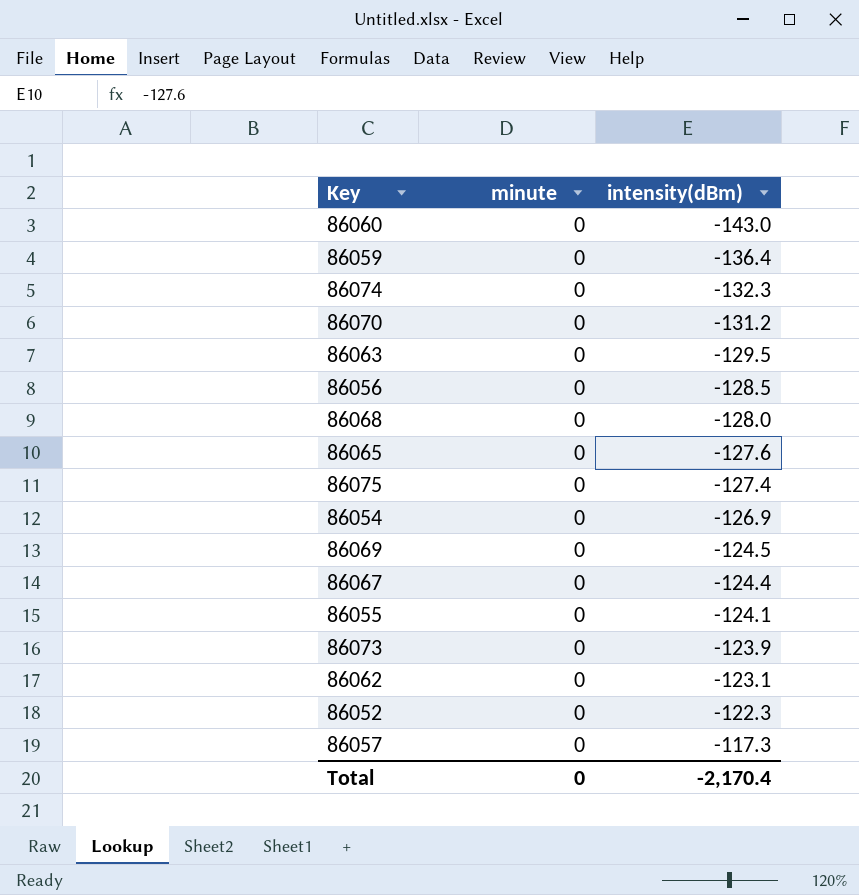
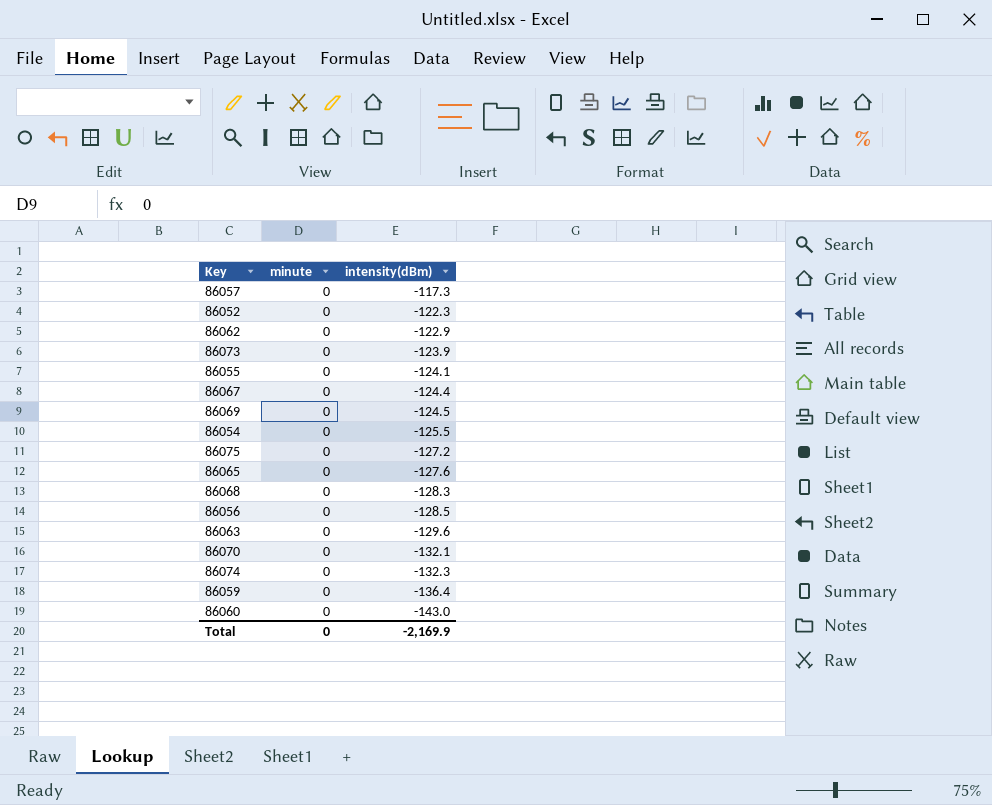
row order: intensity(dBm) ascending -> intensity(dBm) descending
86062 | intensity(dBm): -123.1 -> -122.9
86054 | intensity(dBm): -126.9 -> -125.5
86075 | intensity(dBm): -127.4 -> -127.2
86068 | intensity(dBm): -128.0 -> -128.3
86063 | intensity(dBm): -129.5 -> -129.6
86070 | intensity(dBm): -131.2 -> -132.1
Total | intensity(dBm): -2,170.4 -> -2,169.9

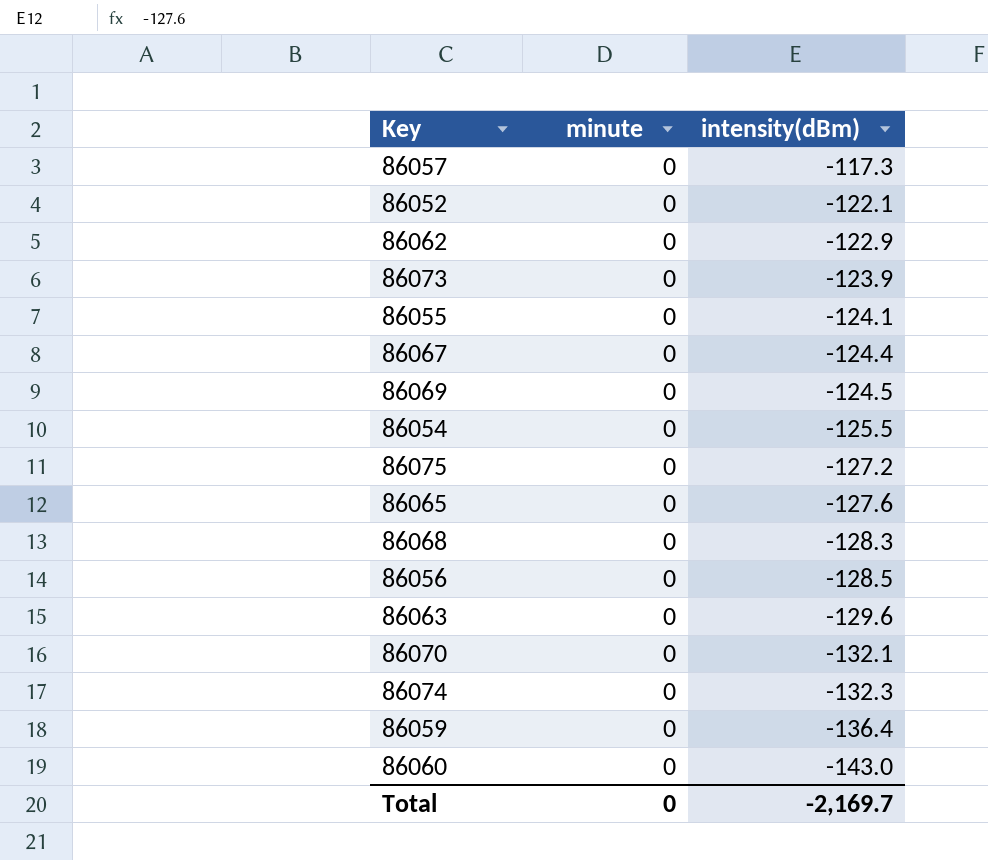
86052 | intensity(dBm): -122.3 -> -122.1
Total | intensity(dBm): -2,169.9 -> -2,169.7

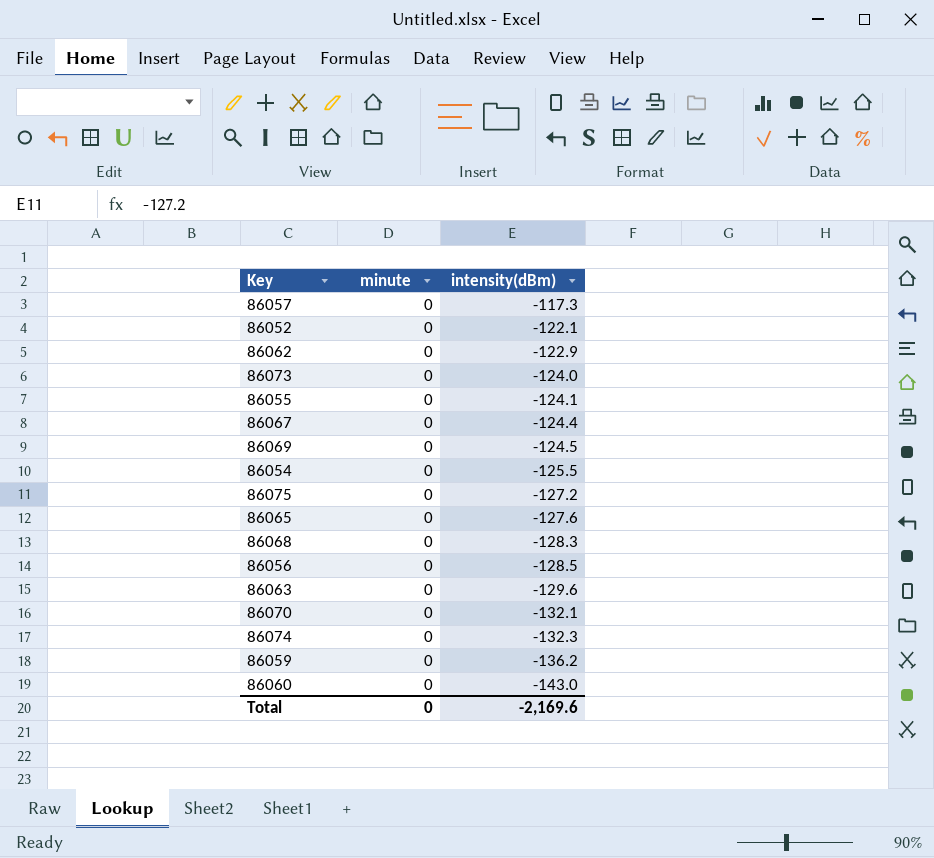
86073 | intensity(dBm): -123.9 -> -124.0
86059 | intensity(dBm): -136.4 -> -136.2
Total | intensity(dBm): -2,169.7 -> -2,169.6

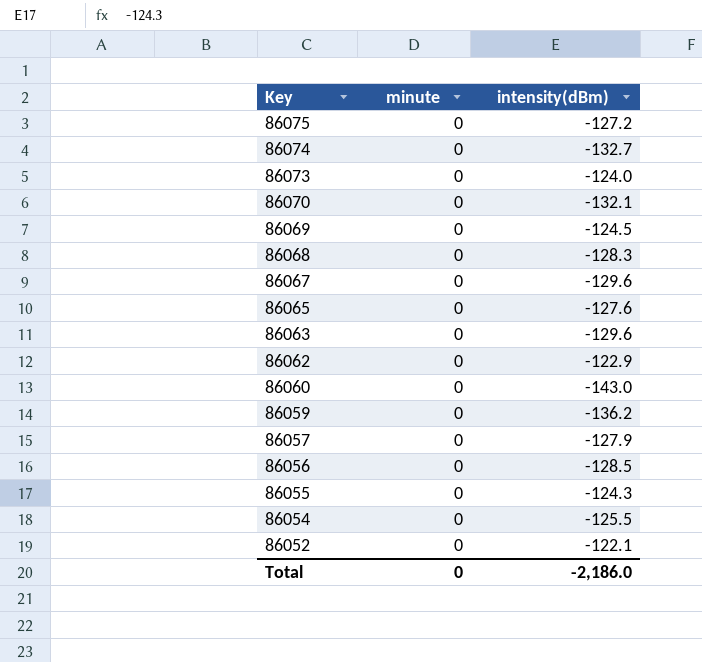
row order: intensity(dBm) descending -> Key descending
86074 | intensity(dBm): -132.3 -> -132.7
86067 | intensity(dBm): -124.4 -> -129.6
86057 | intensity(dBm): -117.3 -> -127.9
86055 | intensity(dBm): -124.1 -> -124.3
Total | intensity(dBm): -2,169.6 -> -2,186.0

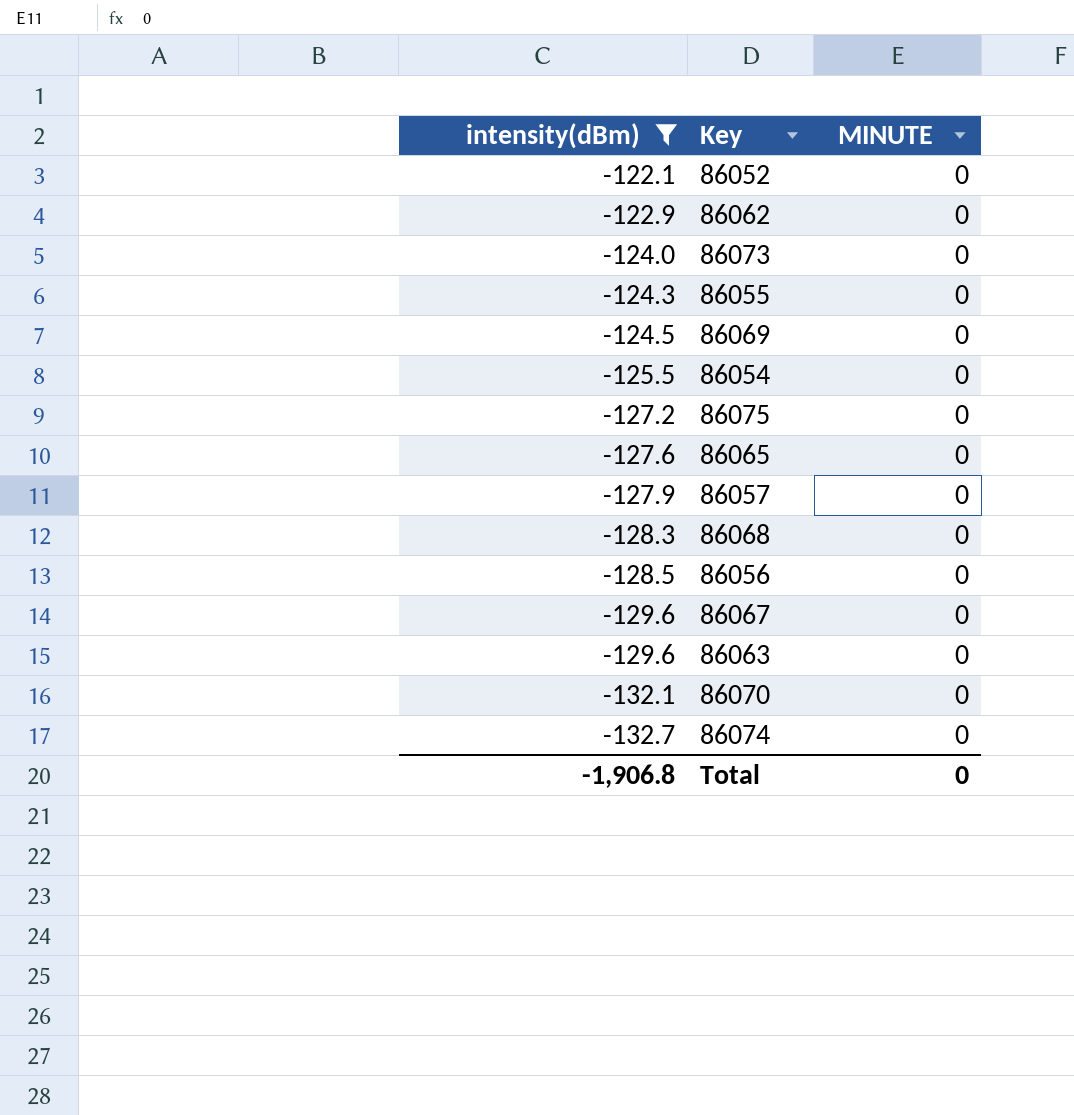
filter: none -> intensity(dBm) >= -132.7
row order: Key descending -> intensity(dBm) descending
column intensity(dBm) | position: 3 -> 1
column name: minute -> MINUTE
Total | intensity(dBm): -2,186.0 -> -1,906.8

